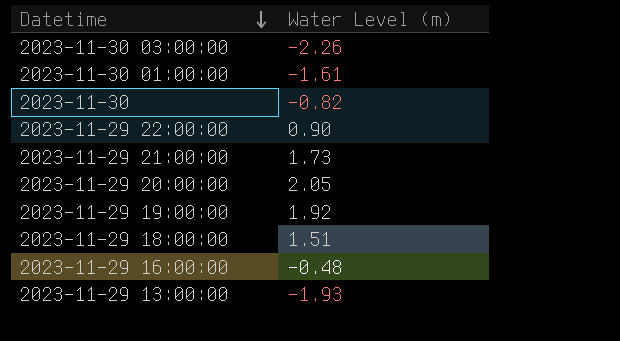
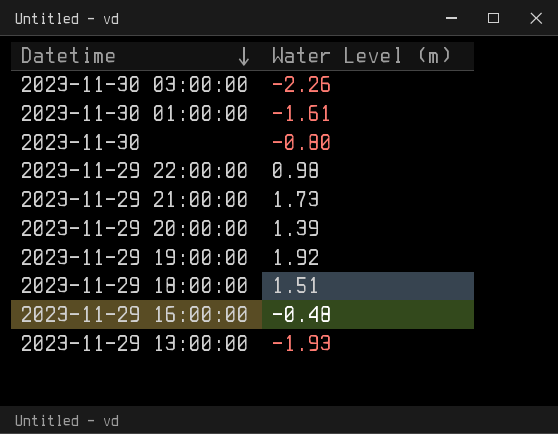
2023-11-30 | Water Level (m): -0.82 -> -0.80
2023-11-29 22:00:00 | Water Level (m): 0.90 -> 0.98
2023-11-29 20:00:00 | Water Level (m): 2.05 -> 1.39

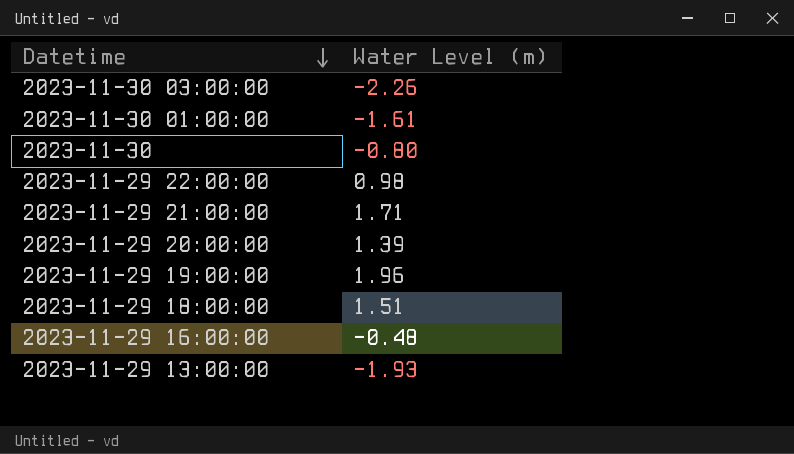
2023-11-29 21:00:00 | Water Level (m): 1.73 -> 1.71
2023-11-29 19:00:00 | Water Level (m): 1.92 -> 1.96

